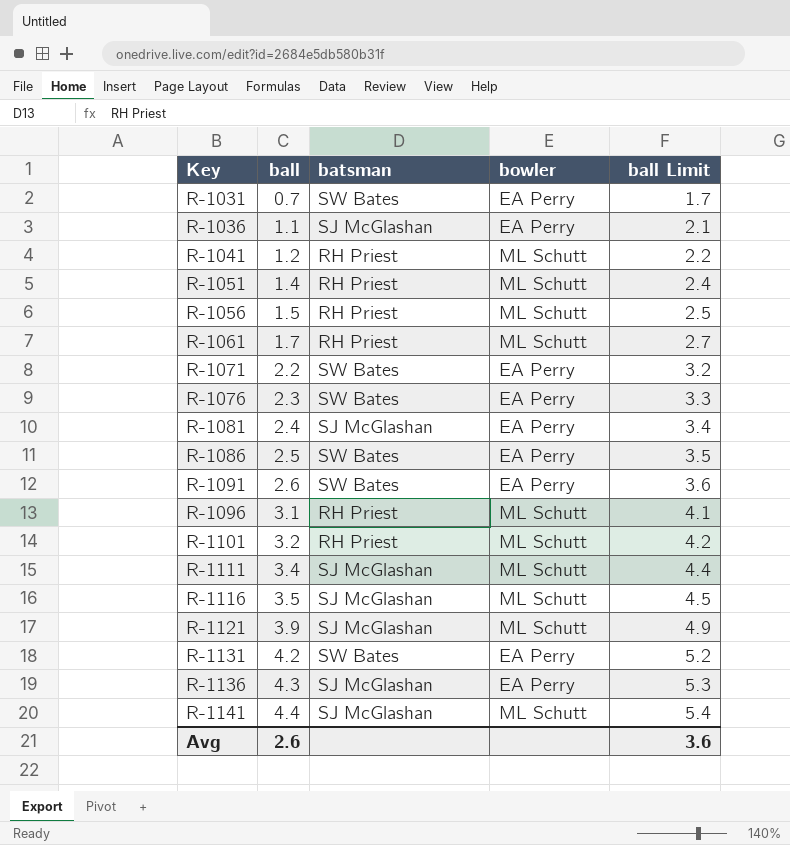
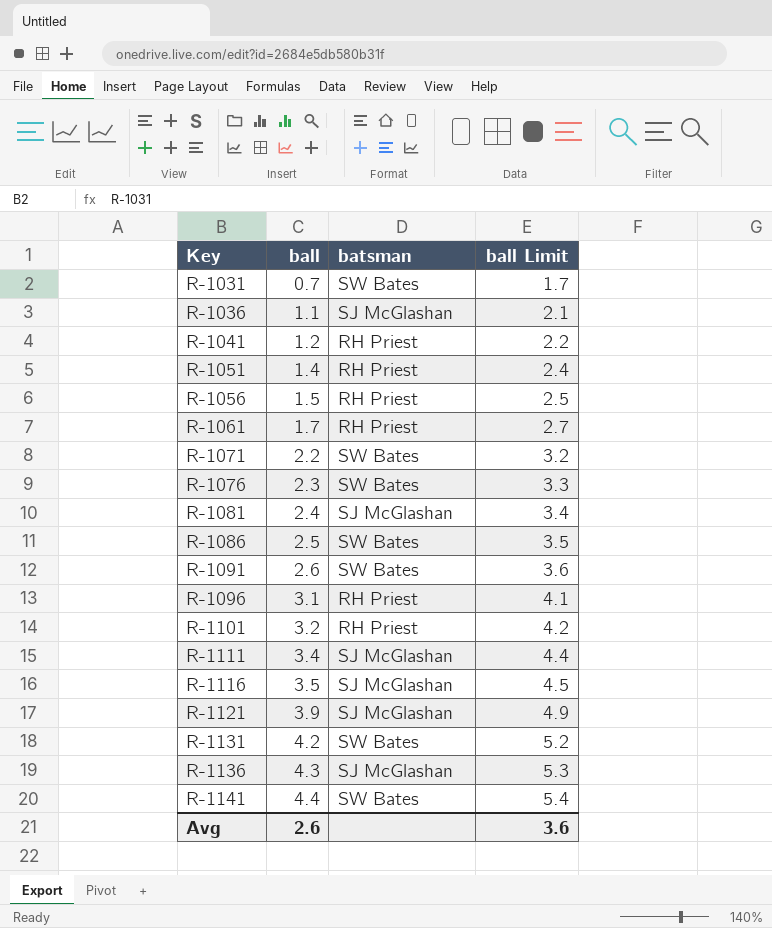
column bowler | position: 4 -> none
R-1141 | batsman: SJ McGlashan -> SW Bates

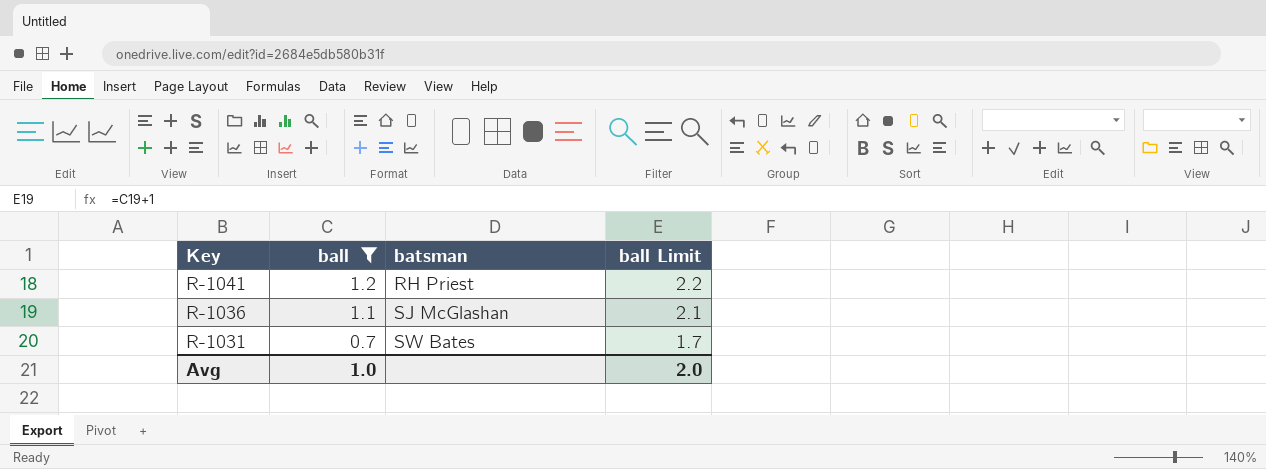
filter: none -> ball <= 1.2
row order: Key ascending -> Key descending
Avg | ball: 2.6 -> 1.0
Avg | ball Limit: 3.6 -> 2.0

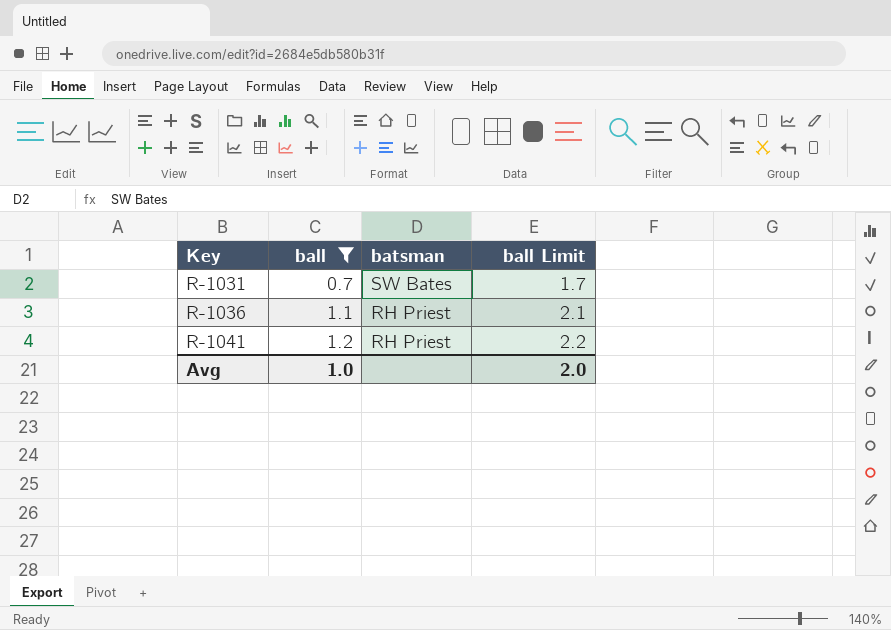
row order: Key descending -> Key ascending
R-1036 | batsman: SJ McGlashan -> RH Priest

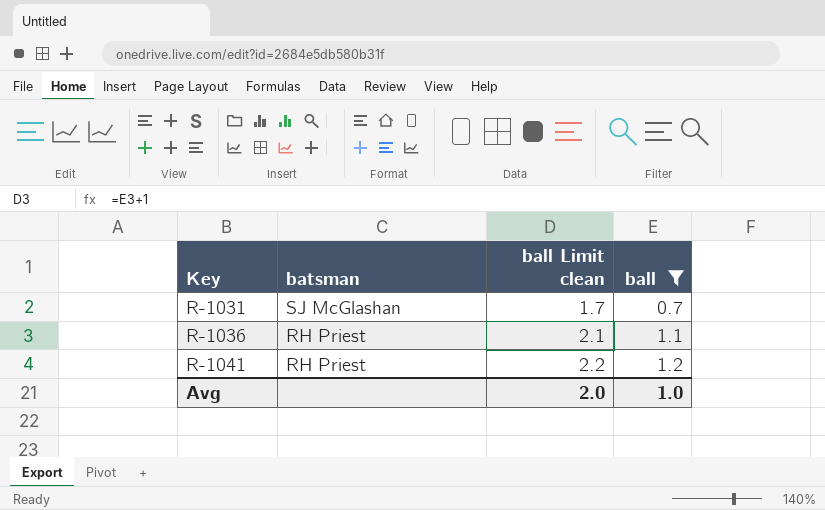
column name: ball Limit -> ball Limit clean
column ball | position: 2 -> 4
R-1031 | batsman: SW Bates -> SJ McGlashan

